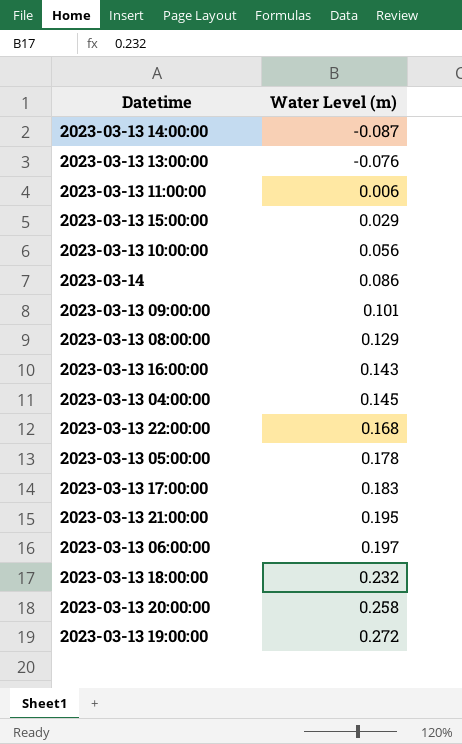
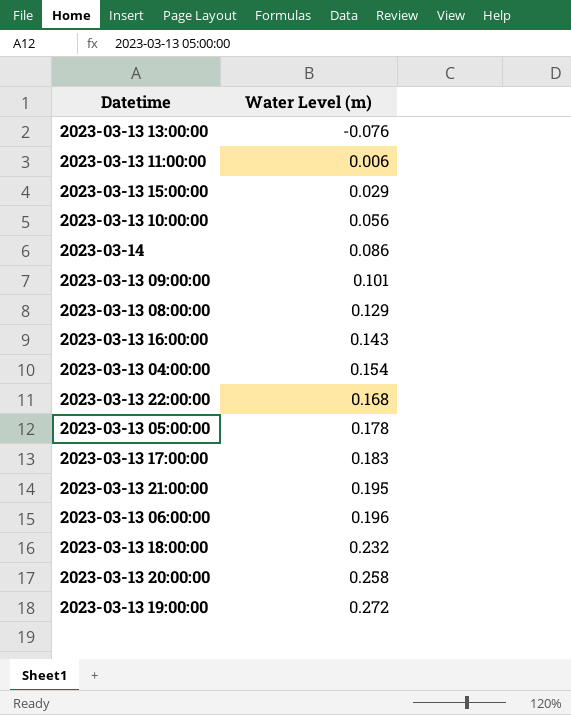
row 2023-03-13 14:00:00: -0.087 -> none
2023-03-13 04:00:00 | Water Level (m): 0.145 -> 0.154
2023-03-13 06:00:00 | Water Level (m): 0.197 -> 0.196

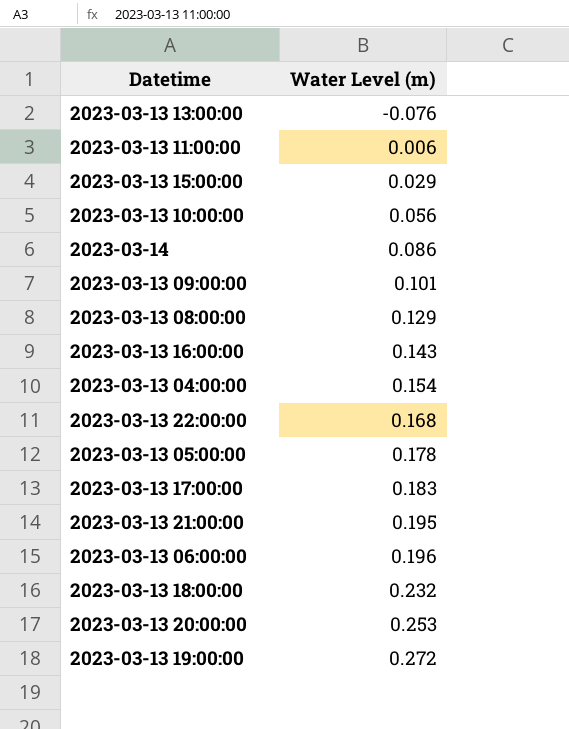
2023-03-13 20:00:00 | Water Level (m): 0.258 -> 0.253

